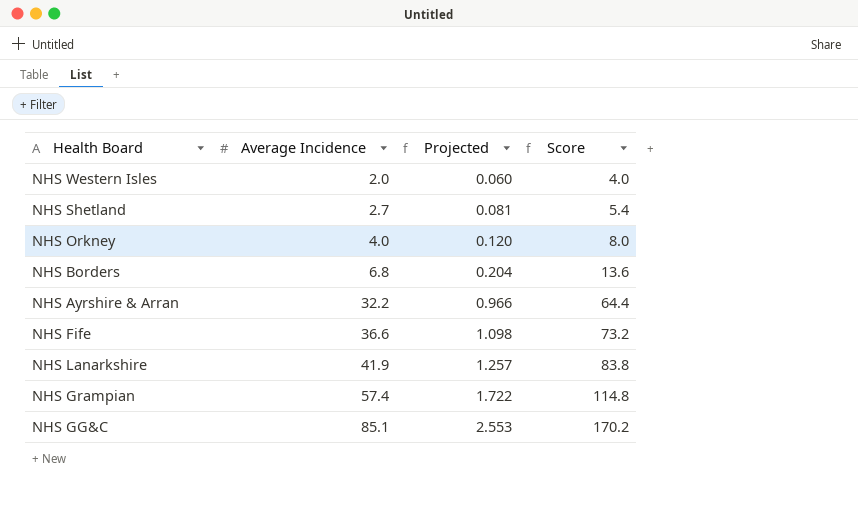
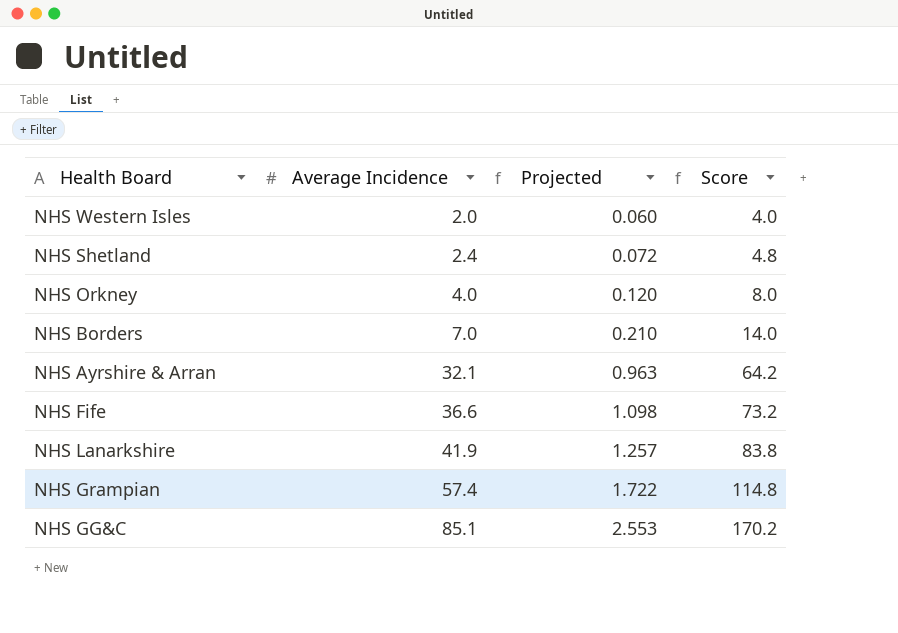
NHS Shetland | Average Incidence: 2.7 -> 2.4
NHS Shetland | Projected: 0.081 -> 0.072
NHS Shetland | Score: 5.4 -> 4.8
NHS Borders | Average Incidence: 6.8 -> 7.0
NHS Borders | Projected: 0.204 -> 0.210
NHS Borders | Score: 13.6 -> 14.0
NHS Ayrshire & Arran | Average Incidence: 32.2 -> 32.1
NHS Ayrshire & Arran | Projected: 0.966 -> 0.963
NHS Ayrshire & Arran | Score: 64.4 -> 64.2

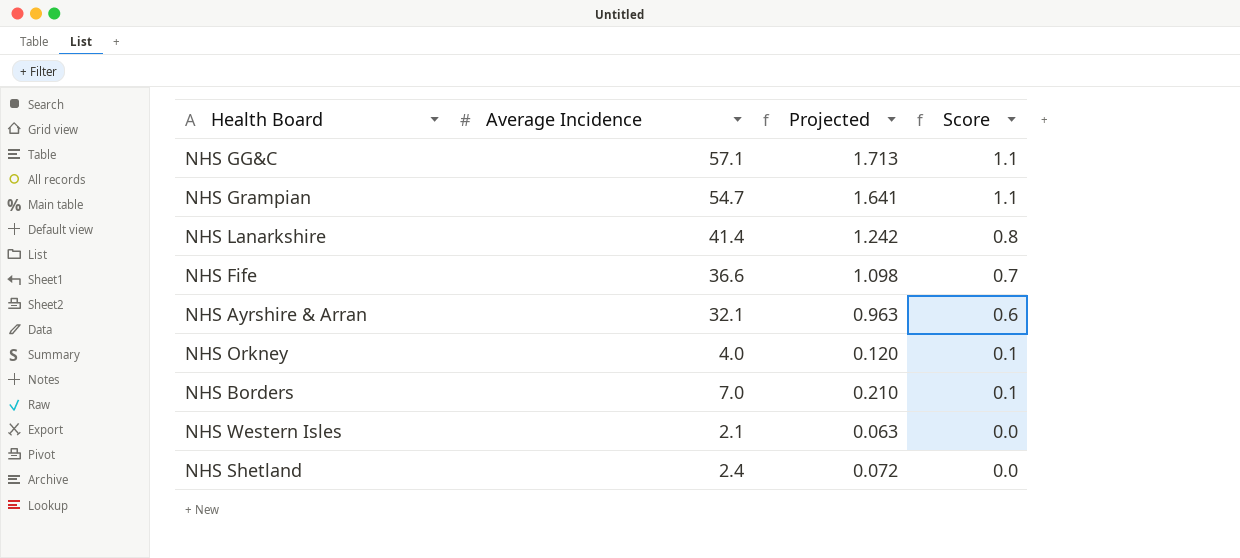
row order: Average Incidence ascending -> Score descending
column Score | formula: [Average Incidence] * 2 -> [Average Incidence] * 0.02
NHS GG&C | Average Incidence: 85.1 -> 57.1
NHS GG&C | Projected: 2.553 -> 1.713
NHS Grampian | Average Incidence: 57.4 -> 54.7
NHS Grampian | Projected: 1.722 -> 1.641
NHS Lanarkshire | Average Incidence: 41.9 -> 41.4
NHS Lanarkshire | Projected: 1.257 -> 1.242
NHS Western Isles | Average Incidence: 2.0 -> 2.1
NHS Western Isles | Projected: 0.060 -> 0.063

